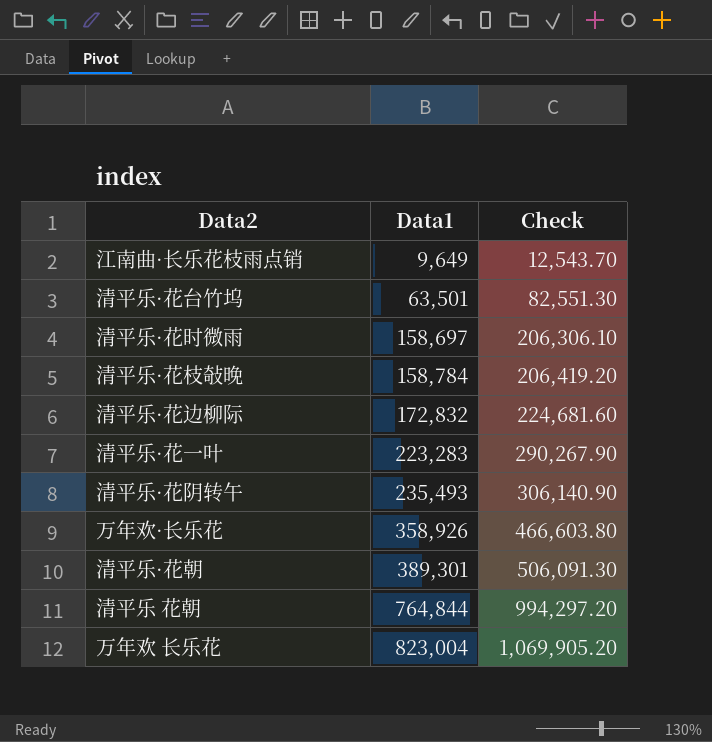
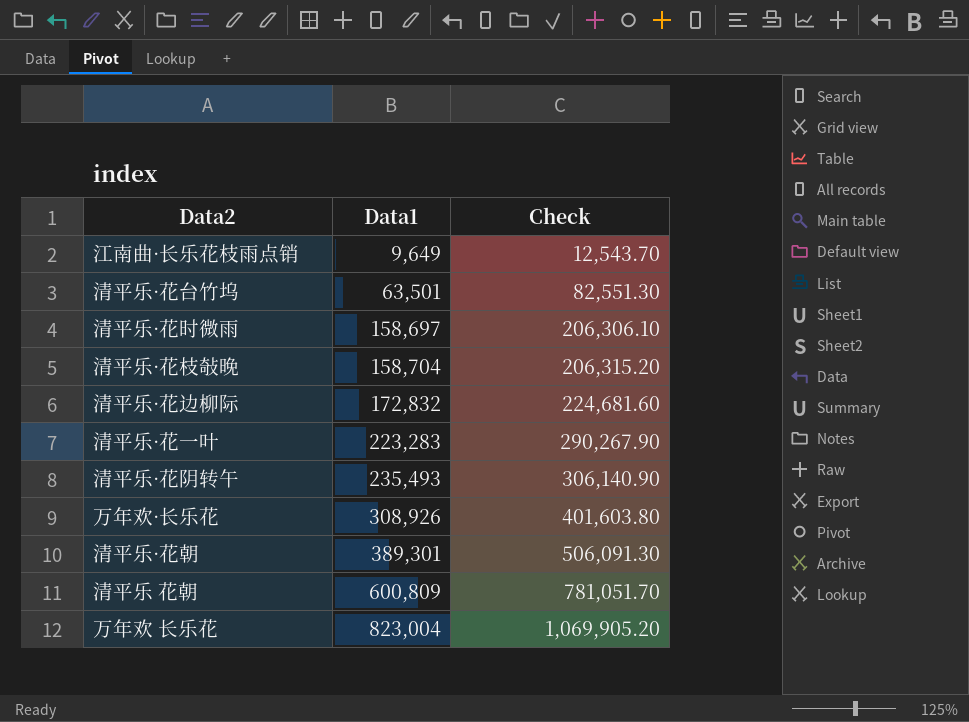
清平乐·花枝敧晚 | Data1: 158,784 -> 158,704
清平乐·花枝敧晚 | Check: 206,419.20 -> 206,315.20
万年欢·长乐花 | Data1: 358,926 -> 308,926
万年欢·长乐花 | Check: 466,603.80 -> 401,603.80
清平乐 花朝 | Data1: 764,844 -> 600,809
清平乐 花朝 | Check: 994,297.20 -> 781,051.70

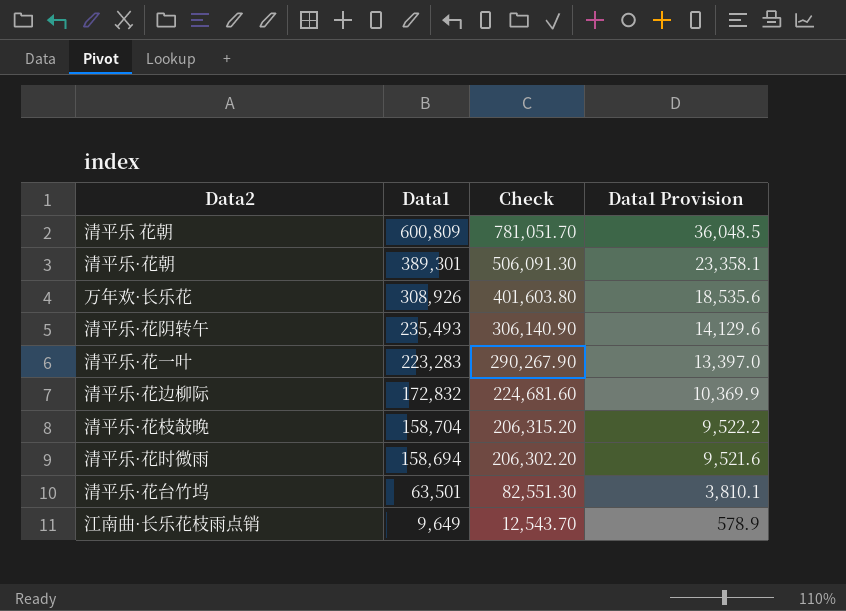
row order: Data1 ascending -> Data1 descending
column Data1 Provision | formula: none -> [Data1] * 0.06
row 万年欢 长乐花: 823,004 | 1,069,905.20 -> none
清平乐·花时微雨 | Data1: 158,697 -> 158,694
清平乐·花时微雨 | Check: 206,306.10 -> 206,302.20

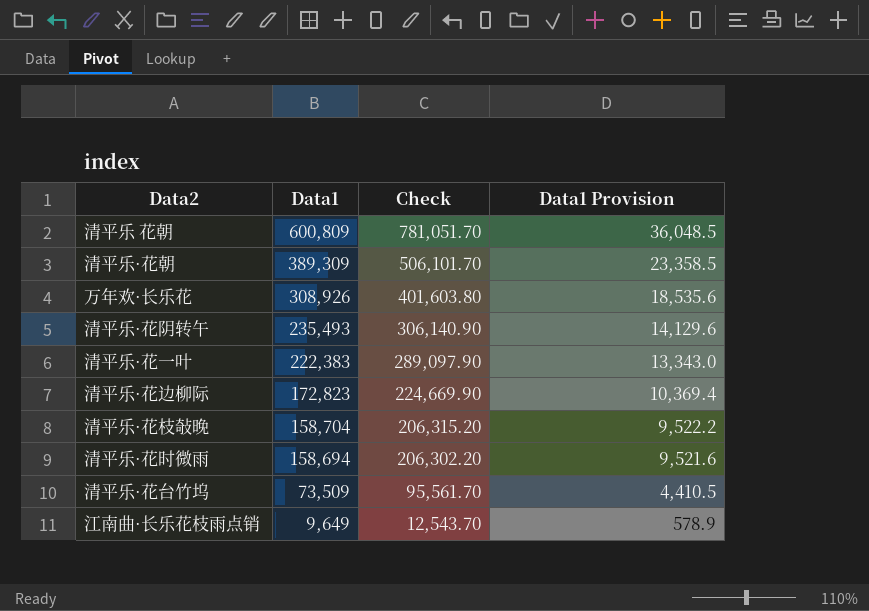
清平乐·花朝 | Data1: 389,301 -> 389,309
清平乐·花朝 | Check: 506,091.30 -> 506,101.70
清平乐·花朝 | Data1 Provision: 23,358.1 -> 23,358.5
清平乐·花一叶 | Data1: 223,283 -> 222,383
清平乐·花一叶 | Check: 290,267.90 -> 289,097.90
清平乐·花一叶 | Data1 Provision: 13,397.0 -> 13,343.0
清平乐·花边柳际 | Data1: 172,832 -> 172,823
清平乐·花边柳际 | Check: 224,681.60 -> 224,669.90
清平乐·花边柳际 | Data1 Provision: 10,369.9 -> 10,369.4
清平乐·花台竹坞 | Data1: 63,501 -> 73,509
清平乐·花台竹坞 | Check: 82,551.30 -> 95,561.70
清平乐·花台竹坞 | Data1 Provision: 3,810.1 -> 4,410.5

